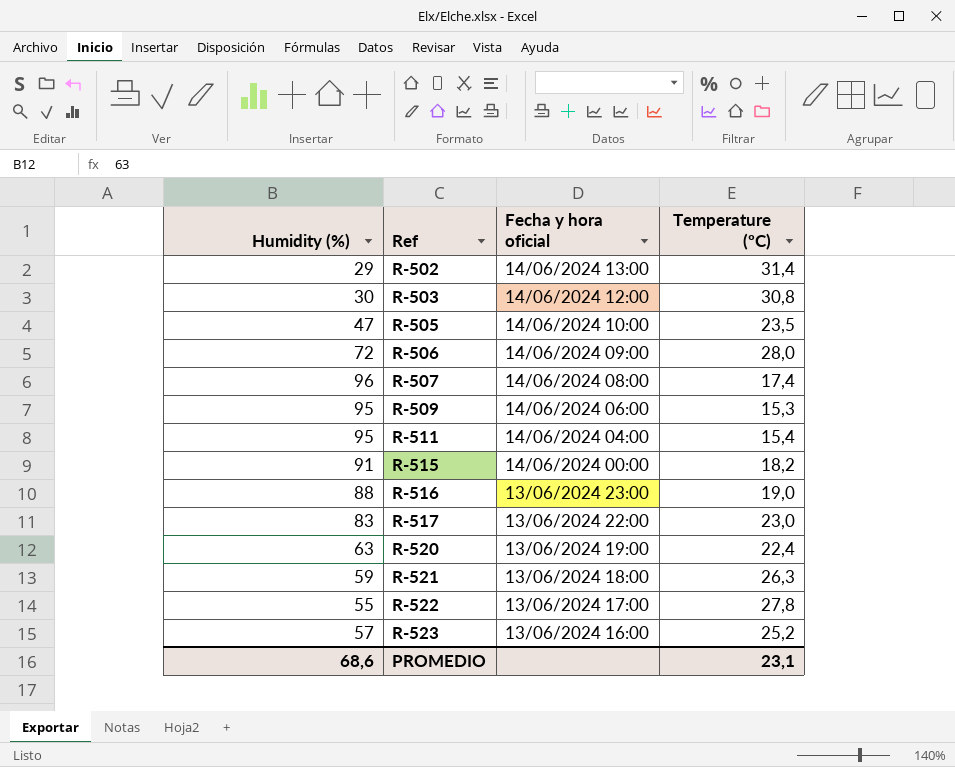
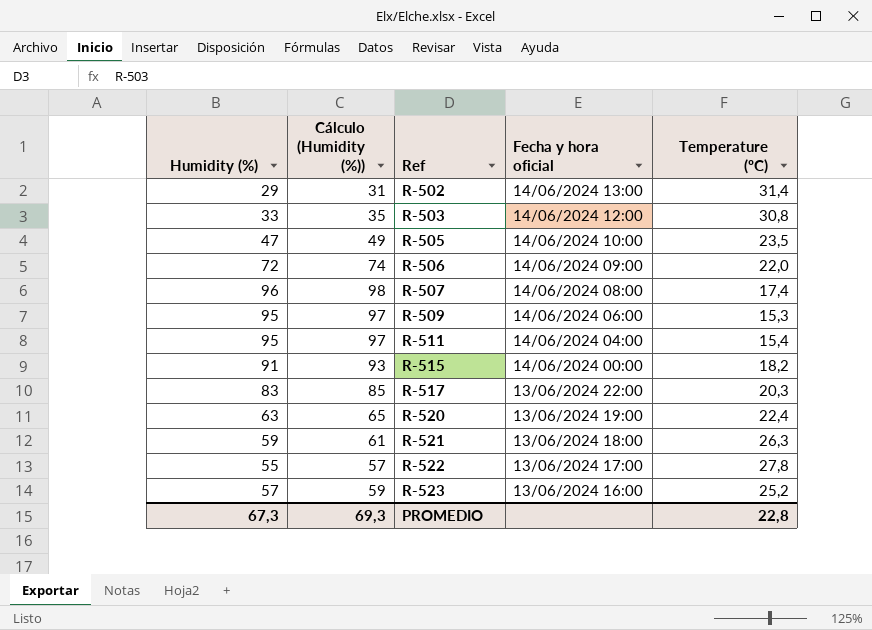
column Cálculo (Humidity (%)) | formula: none -> [Humidity (%)] + 2
row R-516: 88 | 13/06/2024 23:00 | 19,0 -> none
R-503 | Humidity (%): 30 -> 33
R-506 | Temperature (ºC): 28,0 -> 22,0
R-517 | Temperature (ºC): 23,0 -> 20,3
PROMEDIO | Humidity (%): 68,6 -> 67,3
PROMEDIO | Temperature (ºC): 23,1 -> 22,8

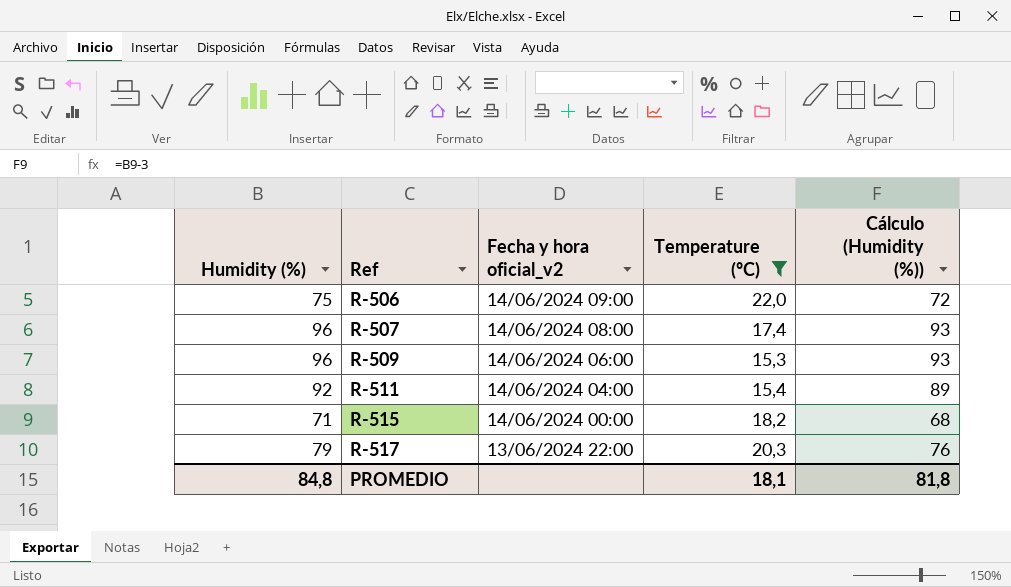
filter: none -> Temperature (ºC) <= 22,0
column name: Fecha y hora oficial -> Fecha y hora oficial_v2
column Cálculo (Humidity (%)) | formula: [Humidity (%)] + 2 -> [Humidity (%)] - 3
column Cálculo (Humidity (%)) | position: 2 -> 5
R-506 | Humidity (%): 72 -> 75
R-509 | Humidity (%): 95 -> 96
R-511 | Humidity (%): 95 -> 92
R-515 | Humidity (%): 91 -> 71
R-517 | Humidity (%): 83 -> 79
PROMEDIO | Humidity (%): 67,3 -> 84,8
PROMEDIO | Temperature (ºC): 22,8 -> 18,1
PROMEDIO | Cálculo (Humidity (%)): 69,3 -> 81,8

